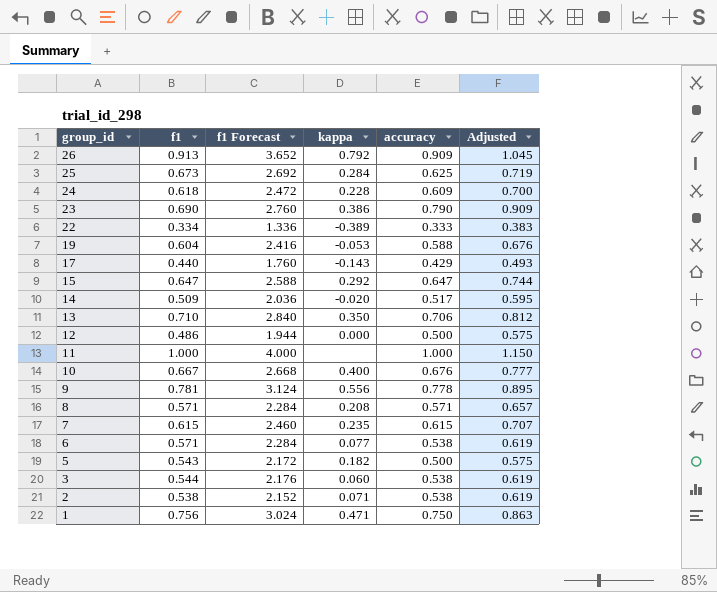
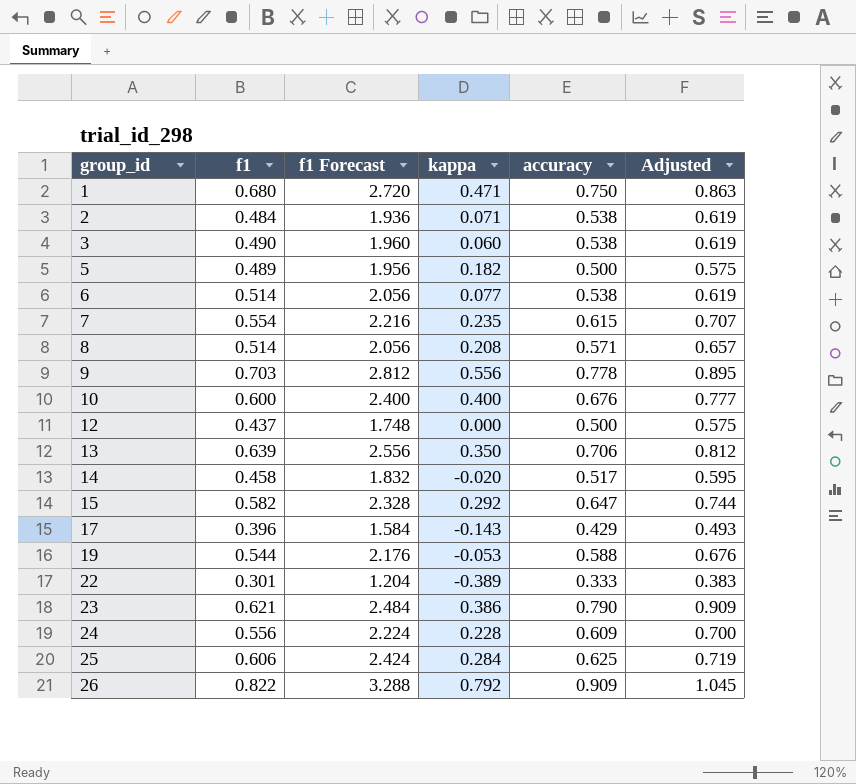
row order: group_id descending -> group_id ascending
row 11: 1.000 | 4.000 | none | 1.000 | 1.150 -> none
1 | f1: 0.756 -> 0.680
1 | f1 Forecast: 3.024 -> 2.720
2 | f1: 0.538 -> 0.484
2 | f1 Forecast: 2.152 -> 1.936
3 | f1: 0.544 -> 0.490
3 | f1 Forecast: 2.176 -> 1.960
5 | f1: 0.543 -> 0.489
5 | f1 Forecast: 2.172 -> 1.956
6 | f1: 0.571 -> 0.514
6 | f1 Forecast: 2.284 -> 2.056
7 | f1: 0.615 -> 0.554
7 | f1 Forecast: 2.460 -> 2.216
8 | f1: 0.571 -> 0.514
8 | f1 Forecast: 2.284 -> 2.056
9 | f1: 0.781 -> 0.703
9 | f1 Forecast: 3.124 -> 2.812
10 | f1: 0.667 -> 0.600
10 | f1 Forecast: 2.668 -> 2.400
12 | f1: 0.486 -> 0.437
12 | f1 Forecast: 1.944 -> 1.748
13 | f1: 0.710 -> 0.639
13 | f1 Forecast: 2.840 -> 2.556
14 | f1: 0.509 -> 0.458
14 | f1 Forecast: 2.036 -> 1.832
15 | f1: 0.647 -> 0.582
15 | f1 Forecast: 2.588 -> 2.328
17 | f1: 0.440 -> 0.396
17 | f1 Forecast: 1.760 -> 1.584
19 | f1: 0.604 -> 0.544
19 | f1 Forecast: 2.416 -> 2.176
22 | f1: 0.334 -> 0.301
22 | f1 Forecast: 1.336 -> 1.204
23 | f1: 0.690 -> 0.621
23 | f1 Forecast: 2.760 -> 2.484
24 | f1: 0.618 -> 0.556
24 | f1 Forecast: 2.472 -> 2.224
25 | f1: 0.673 -> 0.606
25 | f1 Forecast: 2.692 -> 2.424
26 | f1: 0.913 -> 0.822
26 | f1 Forecast: 3.652 -> 3.288

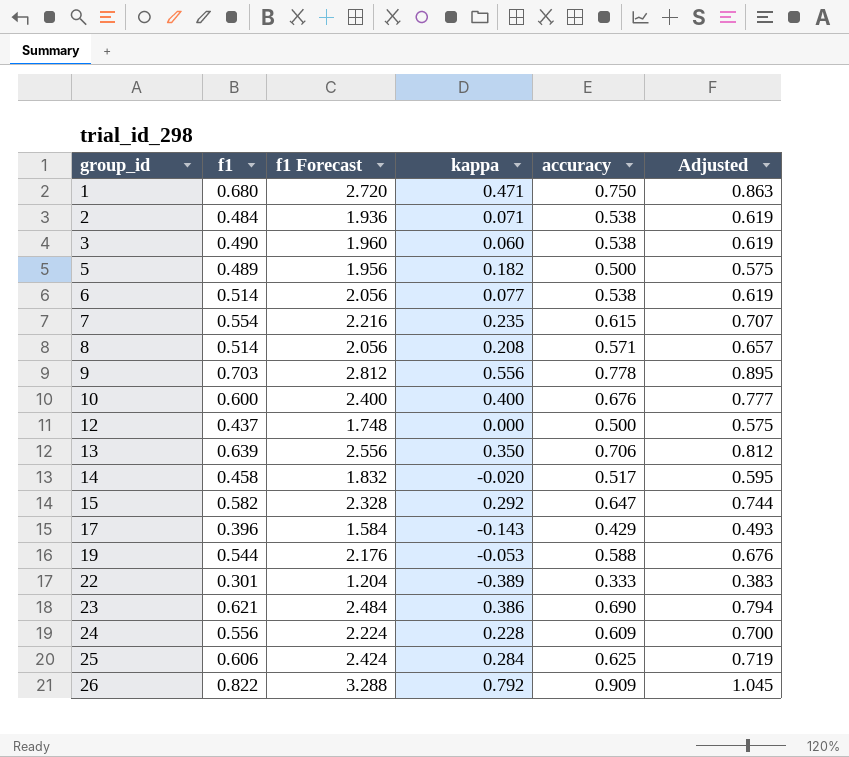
23 | accuracy: 0.790 -> 0.690
23 | Adjusted: 0.909 -> 0.794

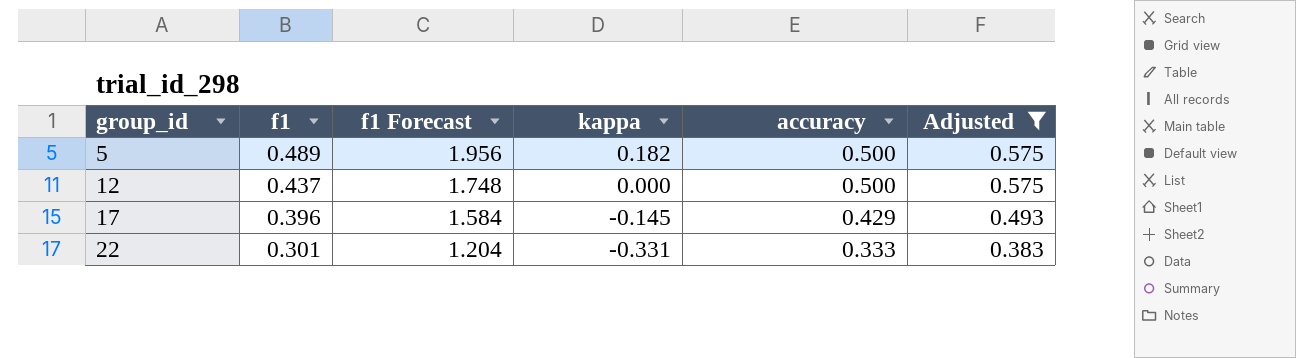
filter: none -> Adjusted <= 0.575
17 | kappa: -0.143 -> -0.145
22 | kappa: -0.389 -> -0.331

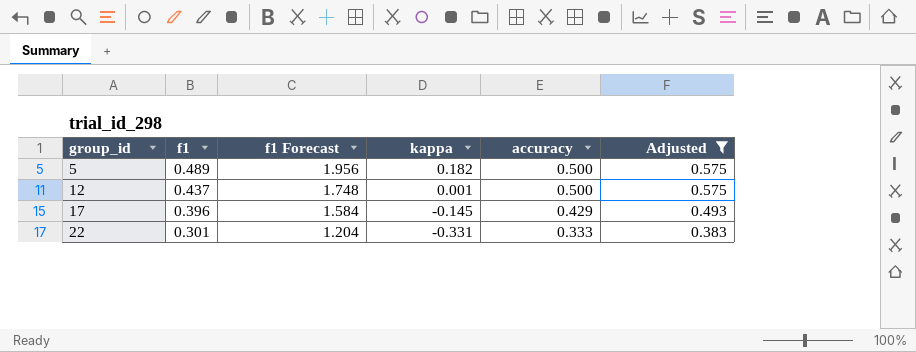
12 | kappa: 0.000 -> 0.001

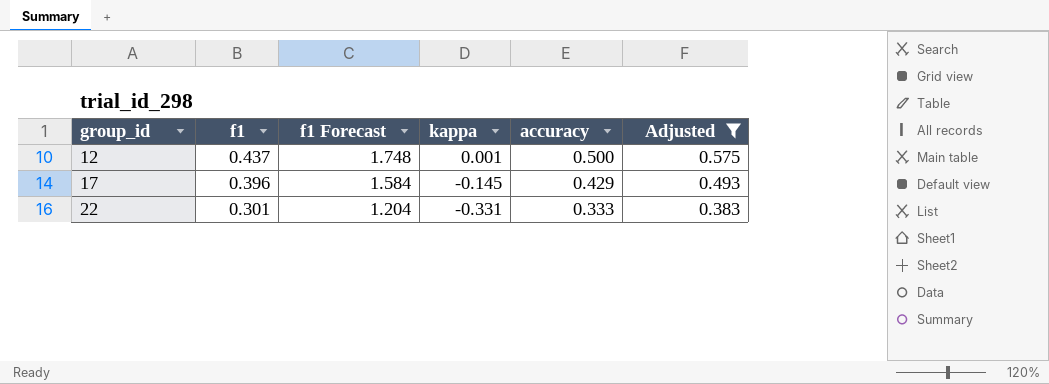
row 5: 0.489 | 1.956 | 0.182 | 0.500 | 0.575 -> none

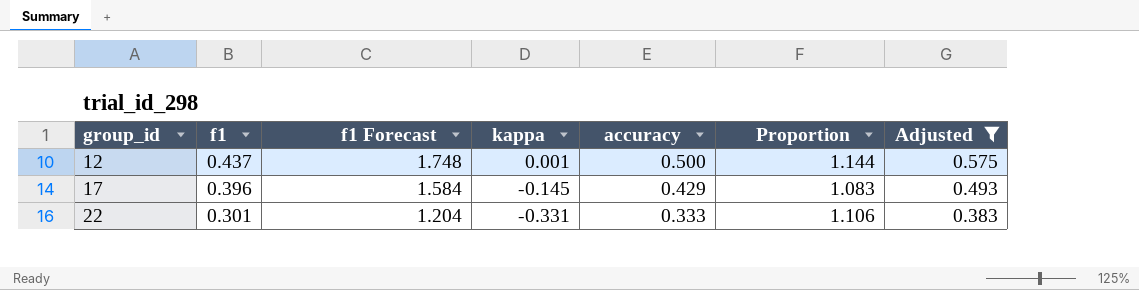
column Proportion | formula: none -> [accuracy] / [f1]

